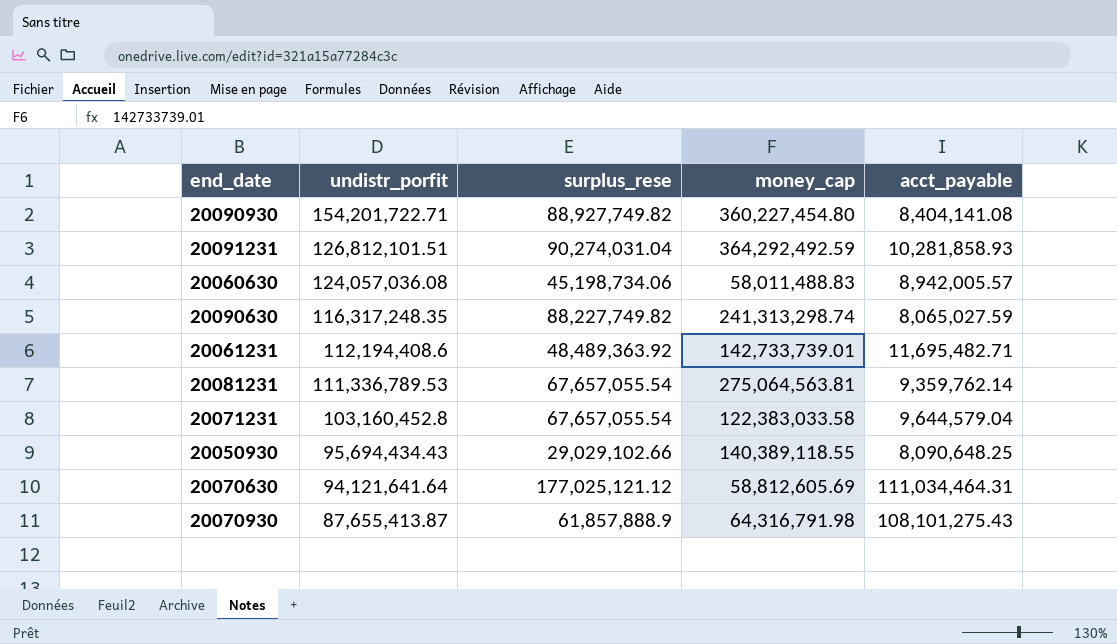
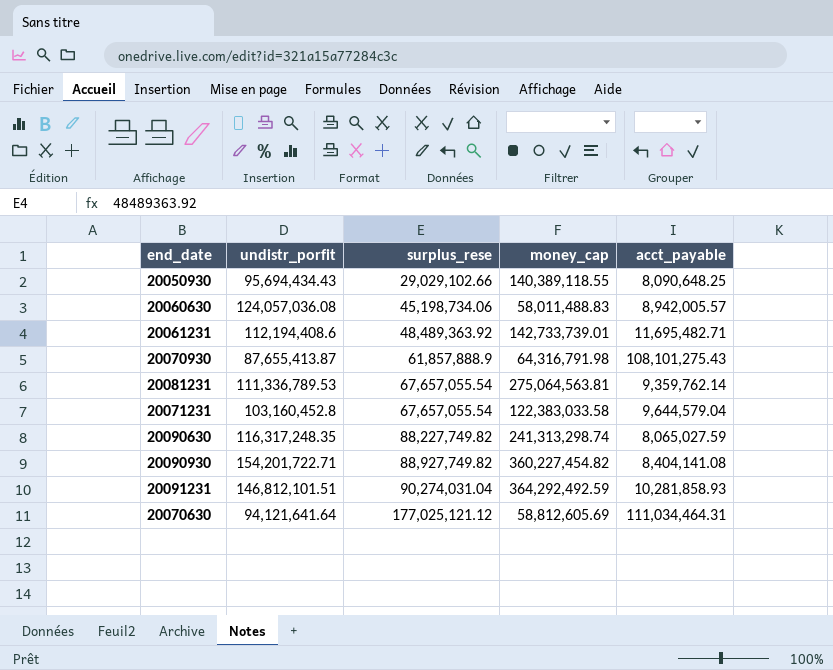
row order: undistr_porfit descending -> surplus_rese ascending
20090930 | money_cap: 360,227,454.80 -> 360,227,454.82
20091231 | undistr_porfit: 126,812,101.51 -> 146,812,101.51

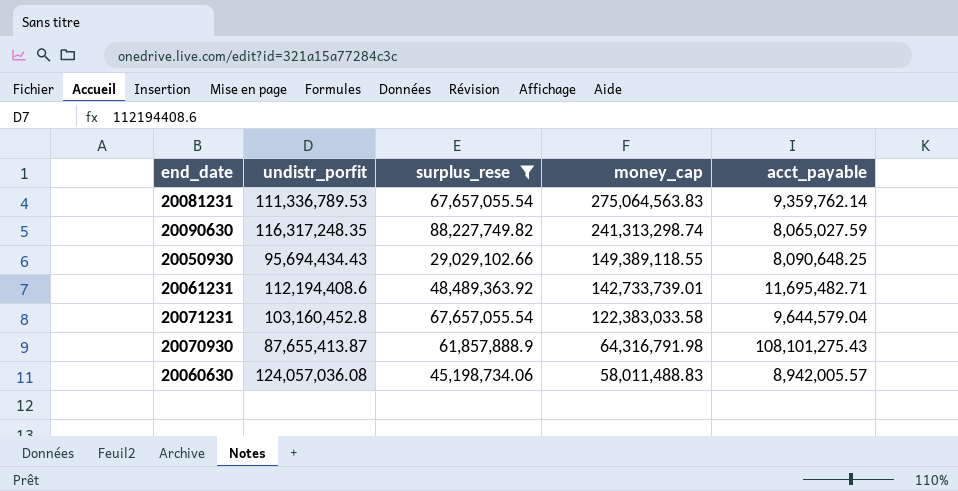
filter: none -> surplus_rese <= 88,227,749.82
row order: surplus_rese ascending -> money_cap descending
20081231 | money_cap: 275,064,563.81 -> 275,064,563.83
20050930 | money_cap: 140,389,118.55 -> 149,389,118.55

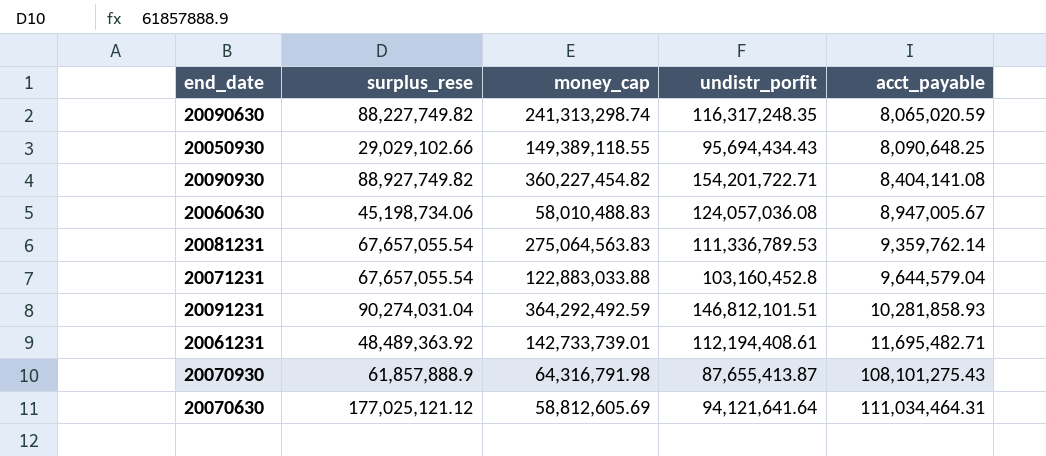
filter: surplus_rese <= 88,227,749.82 -> none
row order: money_cap descending -> acct_payable ascending
column undistr_porfit | position: 2 -> 4
20090630 | acct_payable: 8,065,027.59 -> 8,065,020.59
20060630 | money_cap: 58,011,488.83 -> 58,010,488.83
20060630 | acct_payable: 8,942,005.57 -> 8,947,005.67
20071231 | money_cap: 122,383,033.58 -> 122,883,033.88
20061231 | undistr_porfit: 112,194,408.6 -> 112,194,408.61

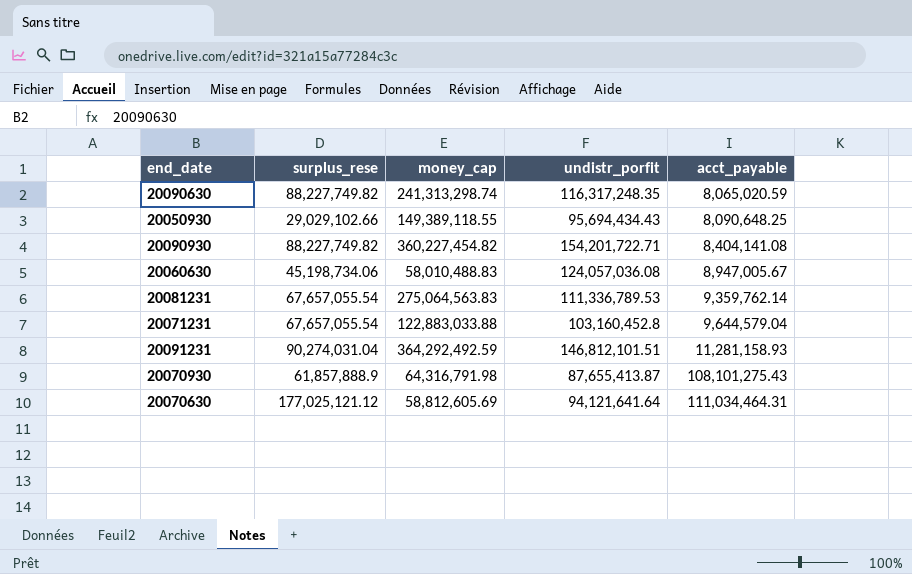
row 20061231: 48,489,363.92 | 142,733,739.01 | 112,194,408.61 | 11,695,482.71 -> none
20090930 | surplus_rese: 88,927,749.82 -> 88,227,749.82
20091231 | acct_payable: 10,281,858.93 -> 11,281,158.93

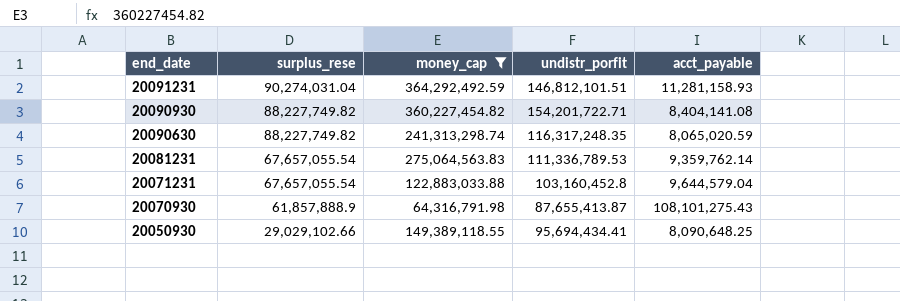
filter: none -> money_cap >= 64,316,791.98
row order: acct_payable ascending -> end_date descending
20050930 | undistr_porfit: 95,694,434.43 -> 95,694,434.41

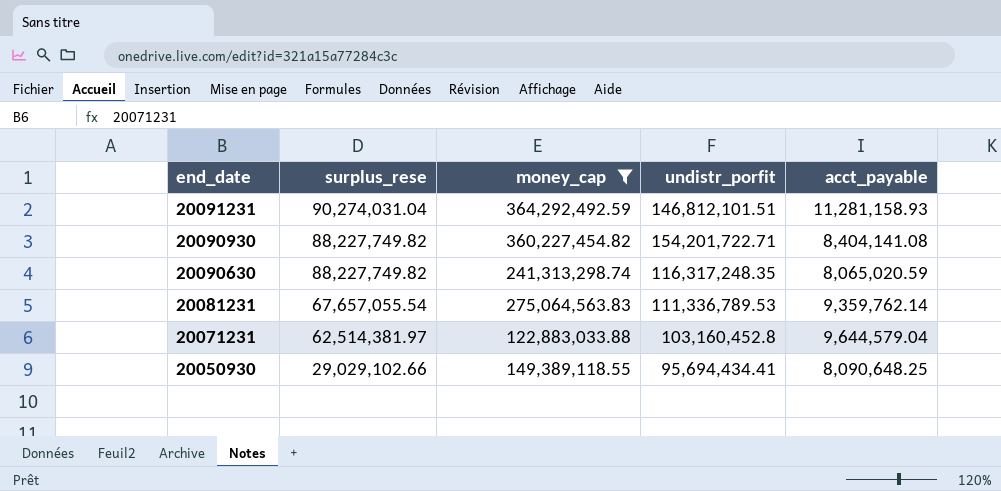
row 20070930: 61,857,888.9 | 64,316,791.98 | 87,655,413.87 | 108,101,275.43 -> none
20071231 | surplus_rese: 67,657,055.54 -> 62,514,381.97

